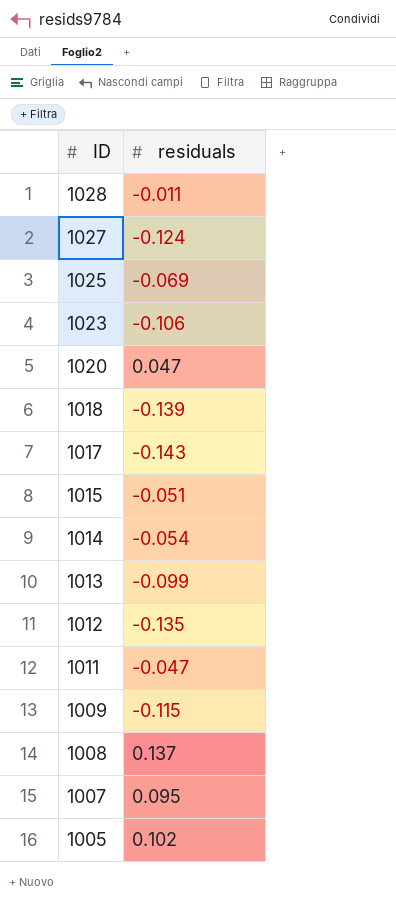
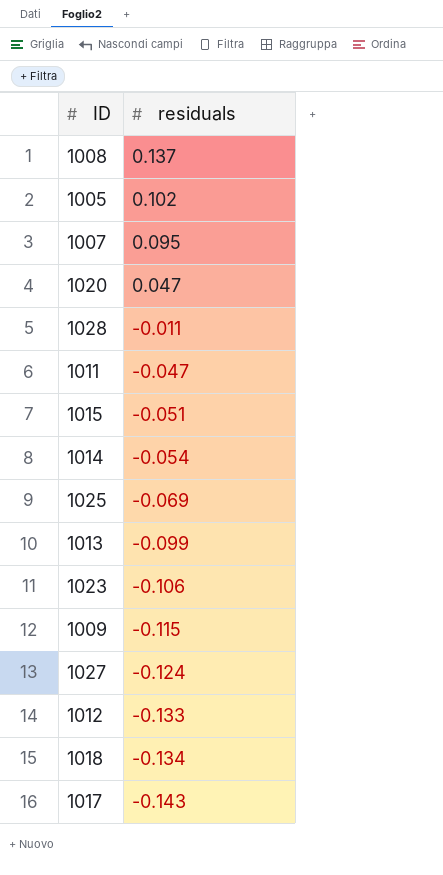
row order: ID descending -> residuals descending
1012 | residuals: -0.135 -> -0.133
1018 | residuals: -0.139 -> -0.134

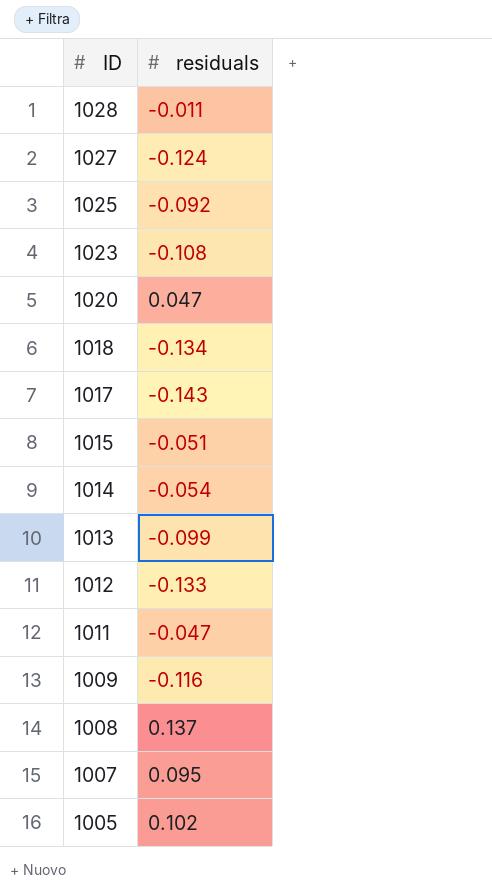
row order: residuals descending -> ID descending
1025 | residuals: -0.069 -> -0.092
1023 | residuals: -0.106 -> -0.108
1009 | residuals: -0.115 -> -0.116

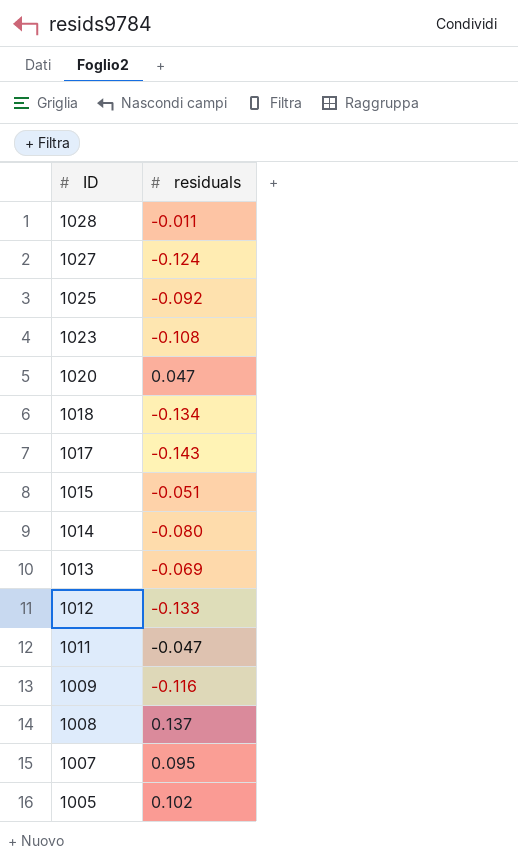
1014 | residuals: -0.054 -> -0.080
1013 | residuals: -0.099 -> -0.069

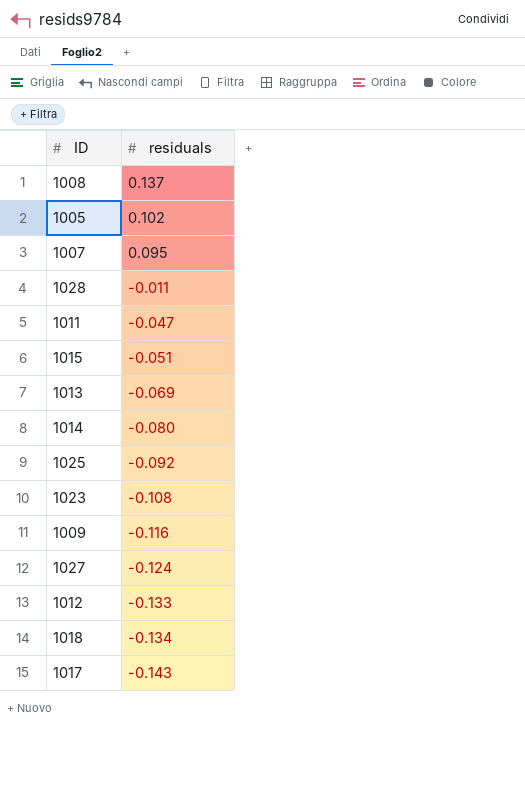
row order: ID descending -> residuals descending
row 1020: 0.047 -> none

